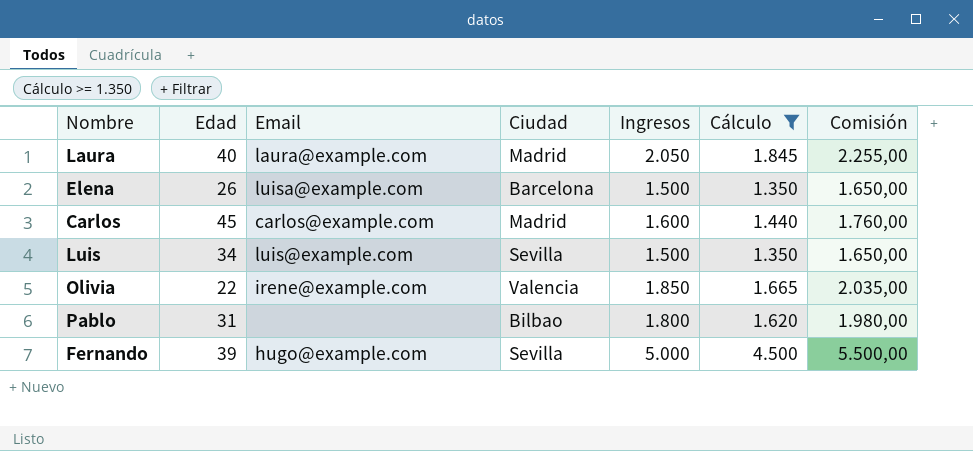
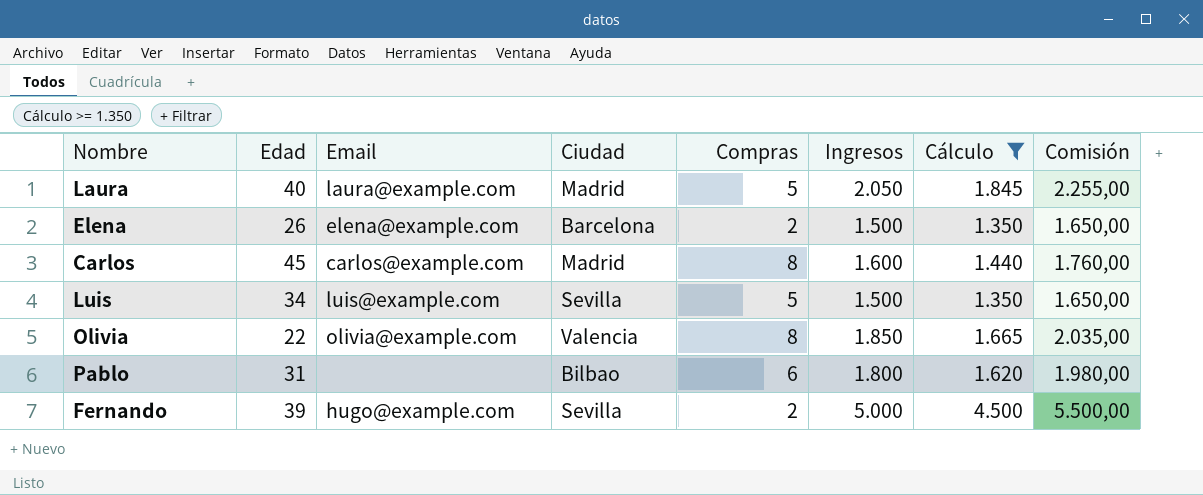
column Compras | position: none -> 5
Elena | Email: luisa@example.com -> elena@example.com
Olivia | Email: irene@example.com -> olivia@example.com

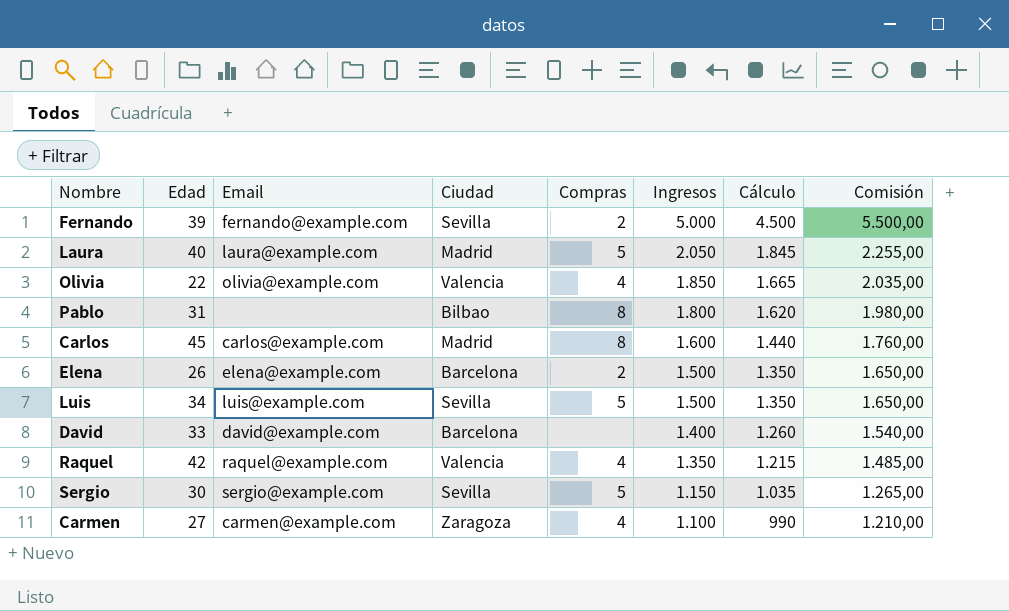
filter: Cálculo >= 1.350 -> none
row order: none -> Ingresos descending
Fernando | Email: hugo@example.com -> fernando@example.com
Olivia | Compras: 8 -> 4
Pablo | Compras: 6 -> 8

